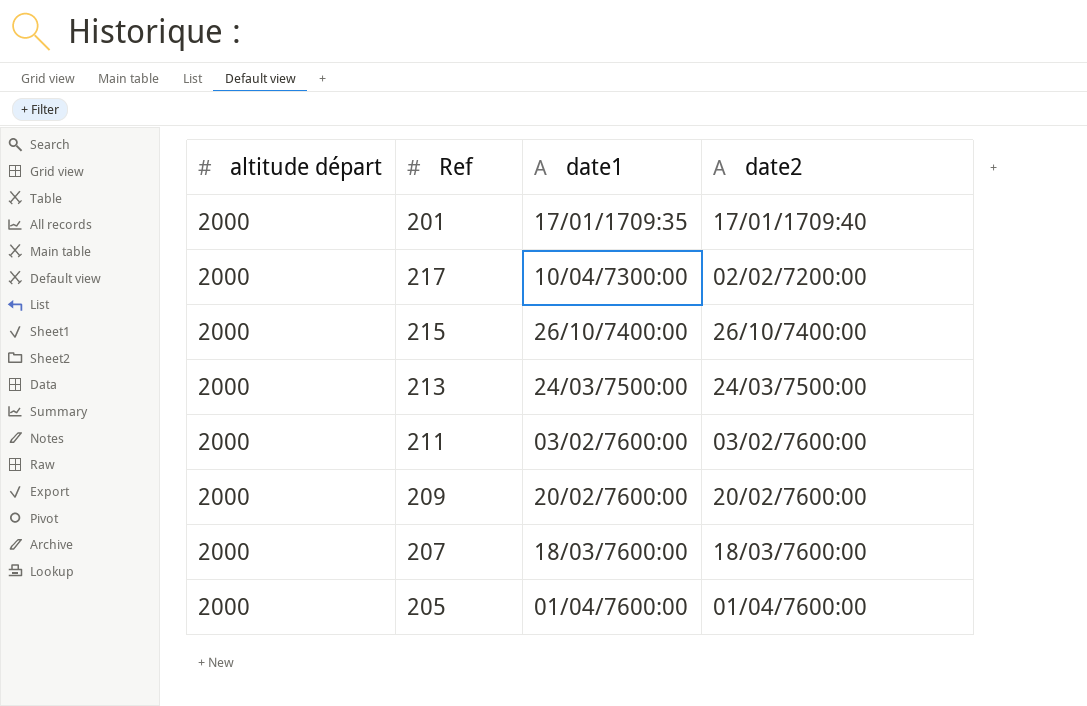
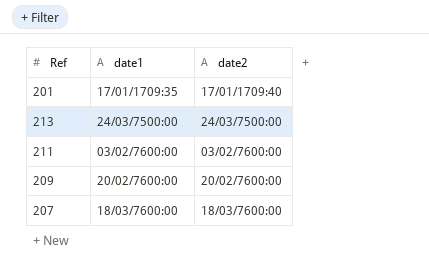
column altitude départ | position: 1 -> none
row 217: 2000 | 10/04/7300:00 | 02/02/7200:00 -> none
row 215: 2000 | 26/10/7400:00 | 26/10/7400:00 -> none
row 205: 2000 | 01/04/7600:00 | 01/04/7600:00 -> none

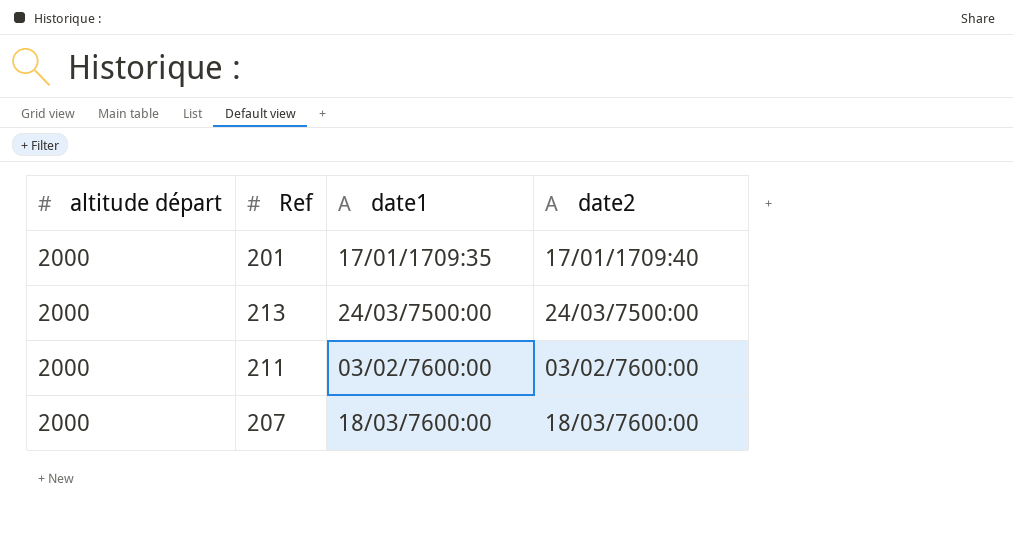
column altitude départ | position: none -> 1
row 209: 20/02/7600:00 | 20/02/7600:00 -> none

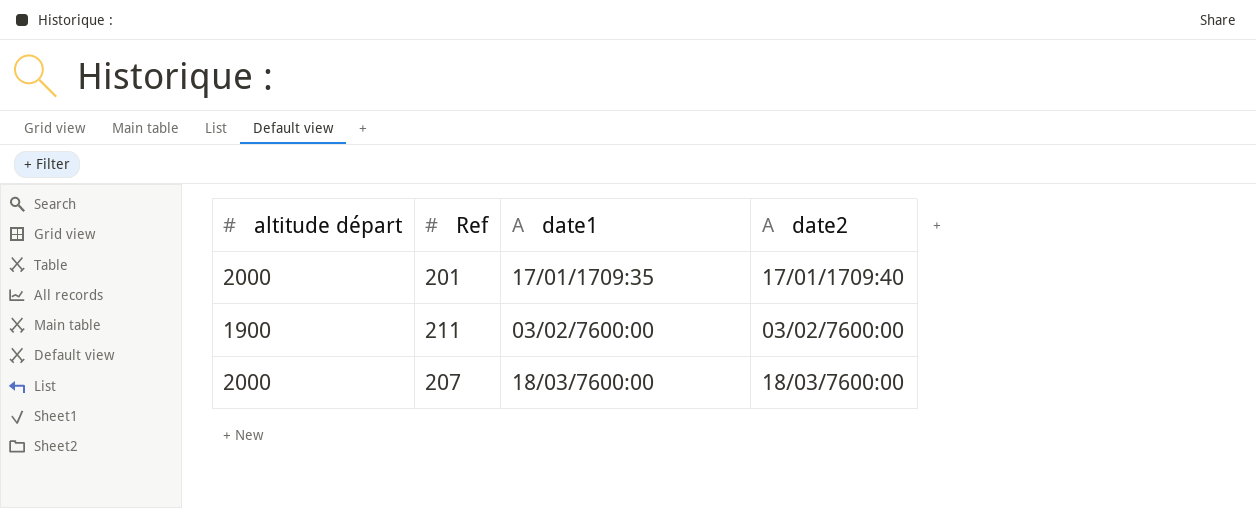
row 213: 2000 | 24/03/7500:00 | 24/03/7500:00 -> none
211 | altitude départ: 2000 -> 1900

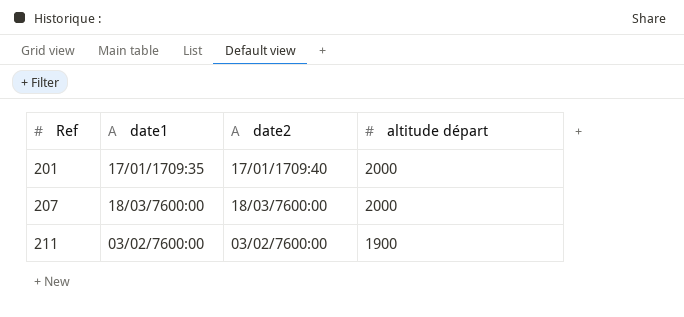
row order: date1 ascending -> Ref ascending
column altitude départ | position: 1 -> 4

